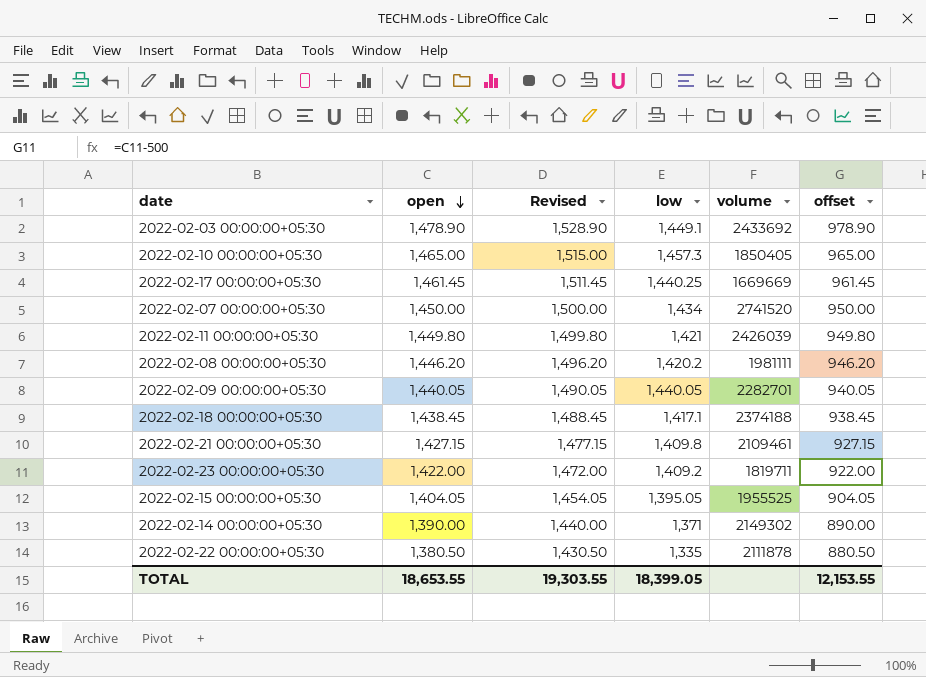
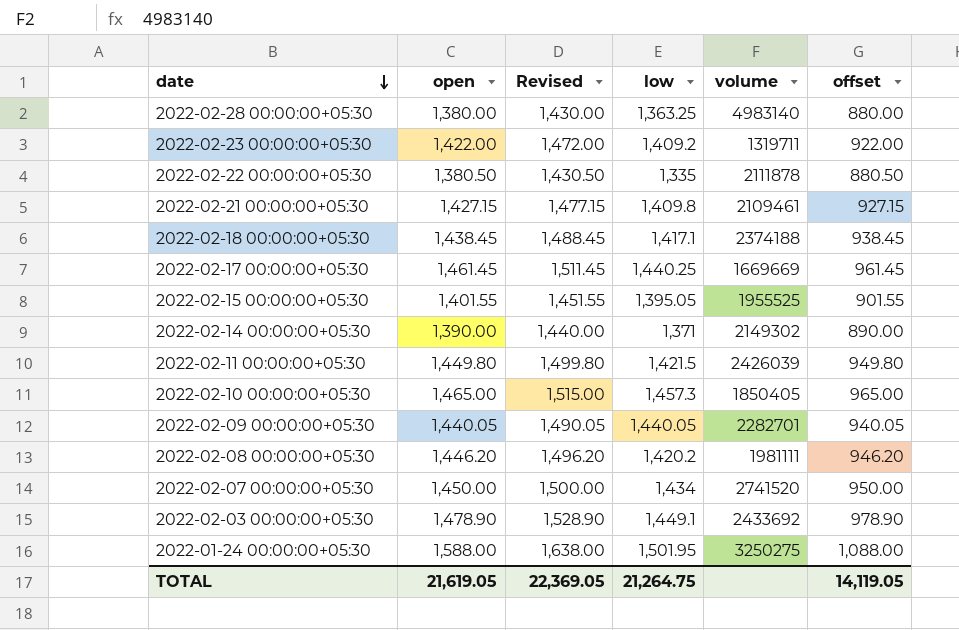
row order: open descending -> date descending
row 2022-02-28 00:00:00+05:30: none -> 1,380.00 | 1,430.00 | 1,363.25 | 4983140 | 880.00
2022-02-23 00:00:00+05:30 | volume: 1819711 -> 1319711
2022-02-15 00:00:00+05:30 | open: 1,404.05 -> 1,401.55
2022-02-15 00:00:00+05:30 | Revised: 1,454.05 -> 1,451.55
2022-02-15 00:00:00+05:30 | offset: 904.05 -> 901.55
2022-02-11 00:00:00+05:30 | low: 1,421 -> 1,421.5
row 2022-01-24 00:00:00+05:30: none -> 1,588.00 | 1,638.00 | 1,501.95 | 3250275 | 1,088.00
TOTAL | open: 18,653.55 -> 21,619.05
TOTAL | Revised: 19,303.55 -> 22,369.05
TOTAL | low: 18,399.05 -> 21,264.75
TOTAL | offset: 12,153.55 -> 14,119.05

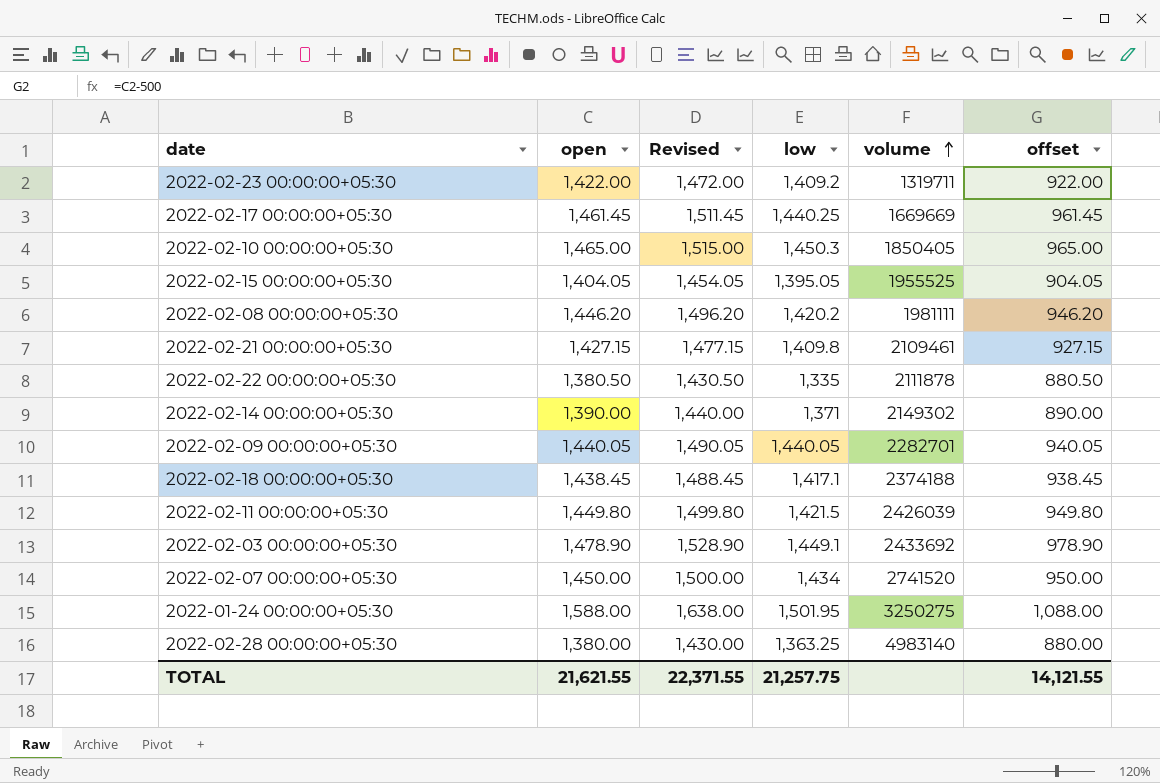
row order: date descending -> volume ascending
2022-02-10 00:00:00+05:30 | low: 1,457.3 -> 1,450.3
2022-02-15 00:00:00+05:30 | open: 1,401.55 -> 1,404.05
2022-02-15 00:00:00+05:30 | Revised: 1,451.55 -> 1,454.05
2022-02-15 00:00:00+05:30 | offset: 901.55 -> 904.05
TOTAL | open: 21,619.05 -> 21,621.55
TOTAL | Revised: 22,369.05 -> 22,371.55
TOTAL | low: 21,264.75 -> 21,257.75
TOTAL | offset: 14,119.05 -> 14,121.55

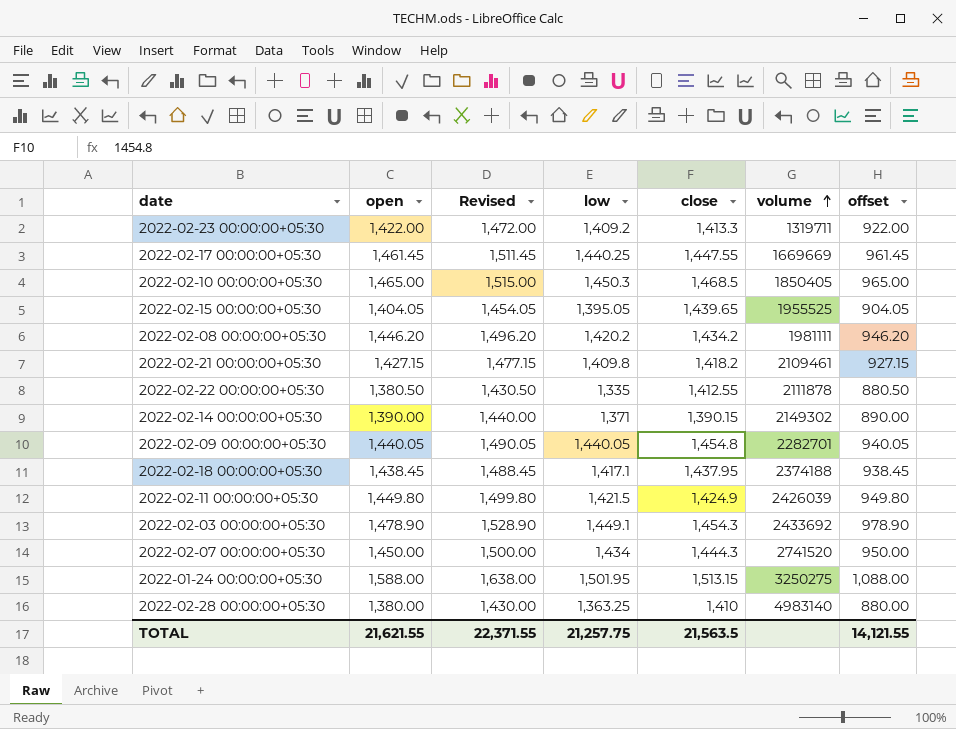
column close | position: none -> 5

